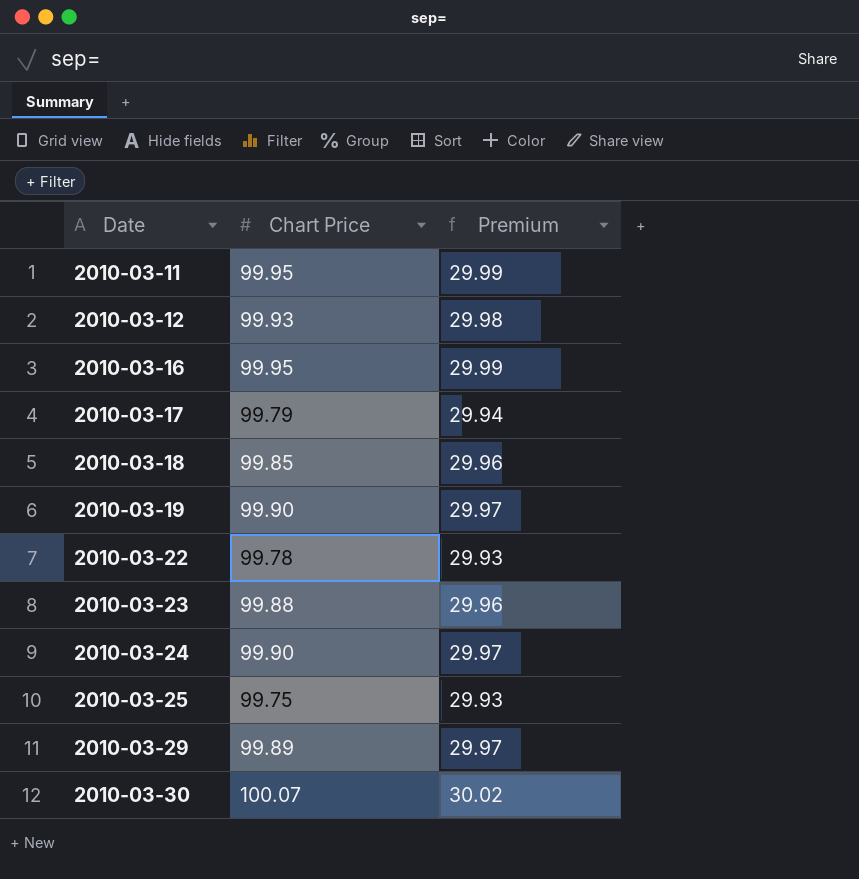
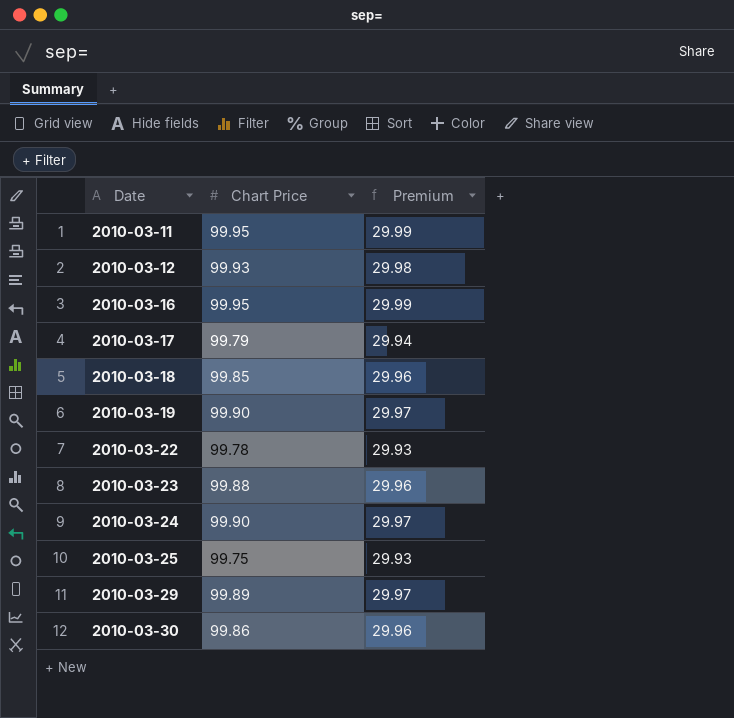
2010-03-30 | Chart Price: 100.07 -> 99.86
2010-03-30 | Premium: 30.02 -> 29.96

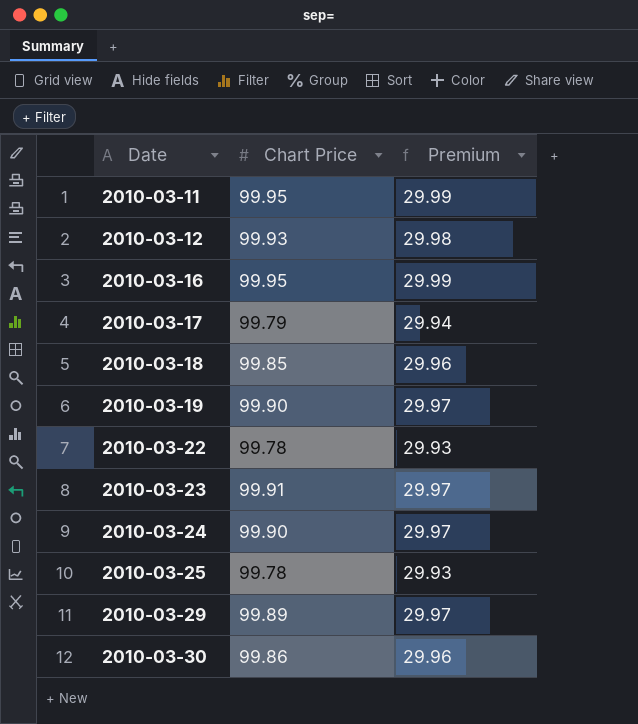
2010-03-23 | Chart Price: 99.88 -> 99.91
2010-03-23 | Premium: 29.96 -> 29.97
2010-03-25 | Chart Price: 99.75 -> 99.78

